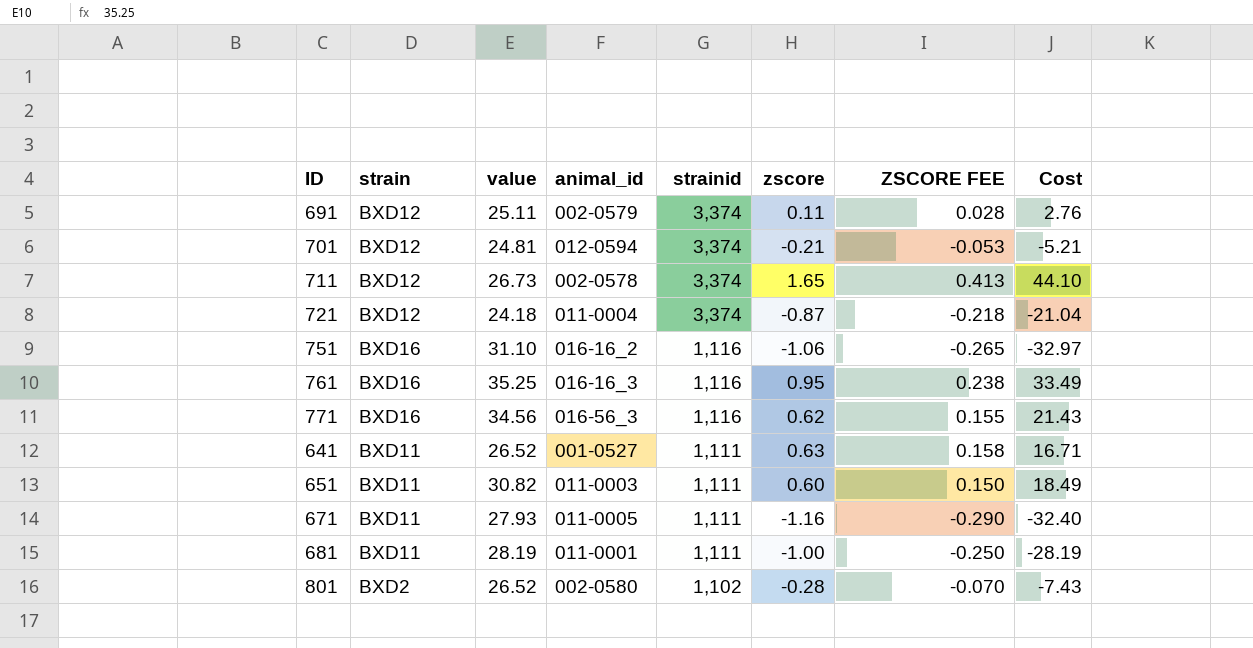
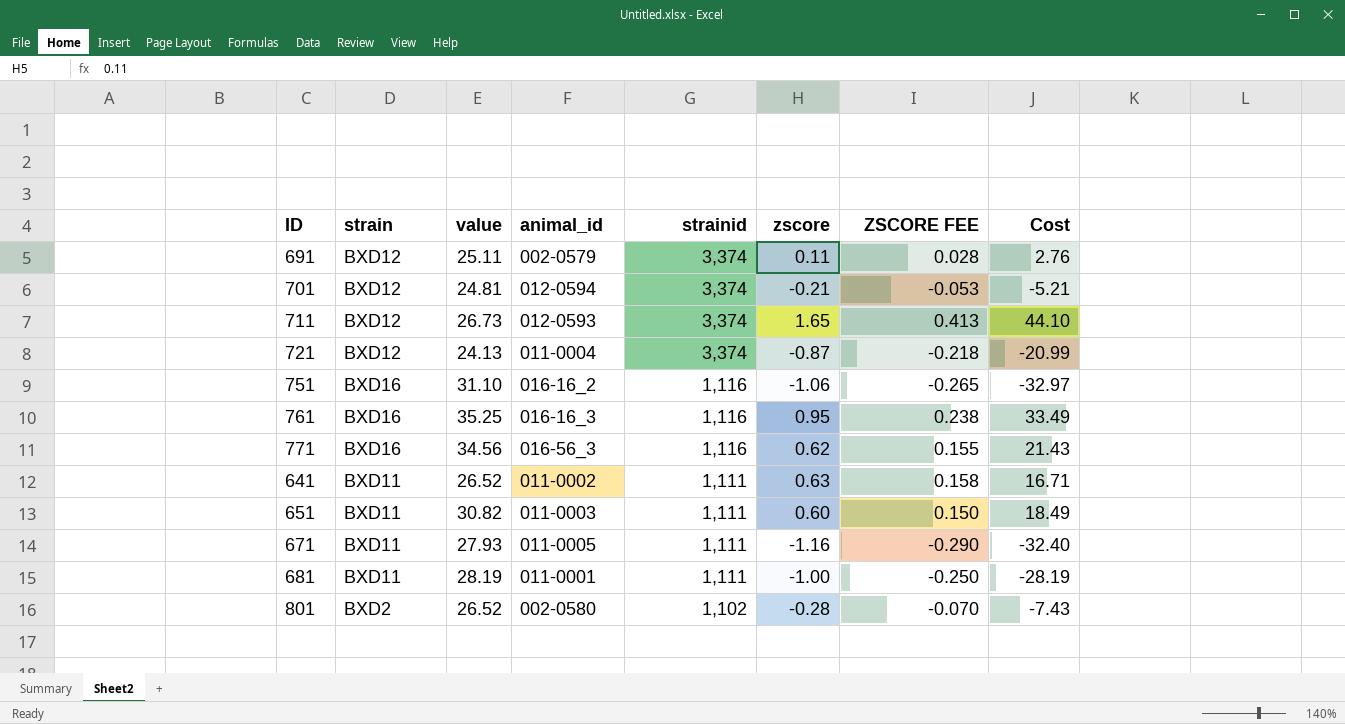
711 | animal_id: 002-0578 -> 012-0593
721 | value: 24.18 -> 24.13
721 | Cost: -21.04 -> -20.99
641 | animal_id: 001-0527 -> 011-0002

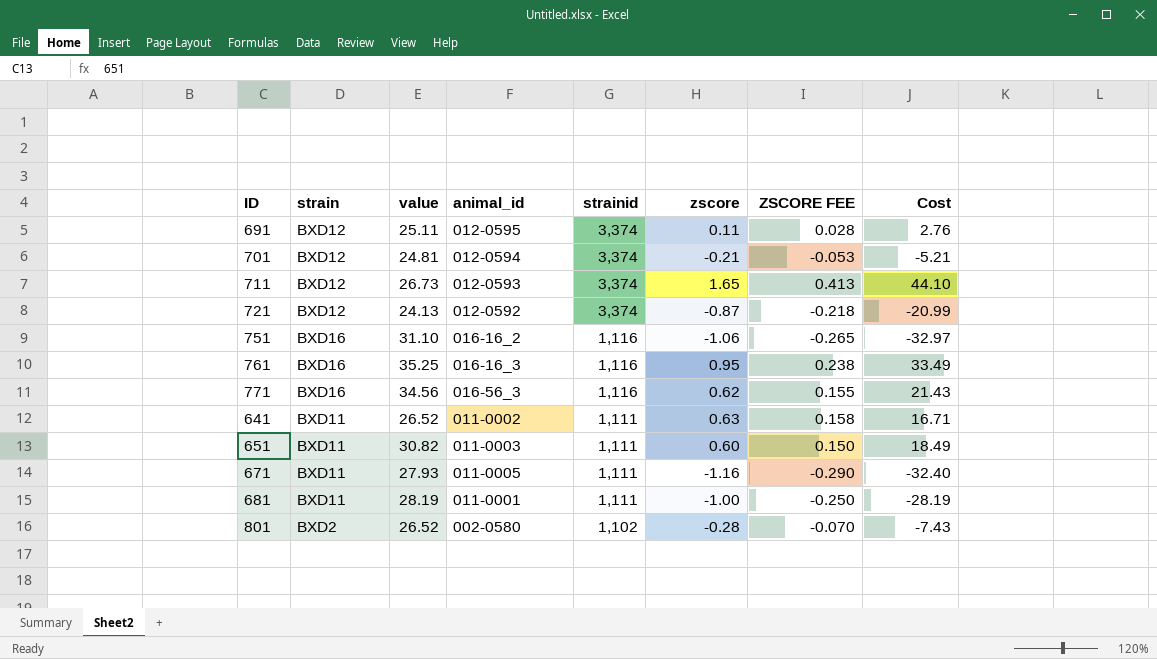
691 | animal_id: 002-0579 -> 012-0595
721 | animal_id: 011-0004 -> 012-0592

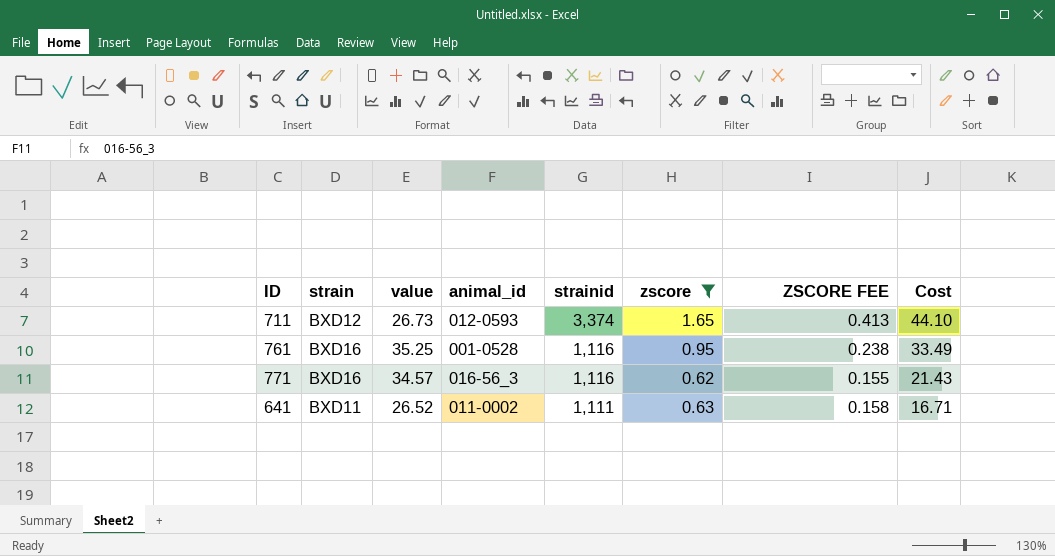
filter: none -> zscore >= 0.62
761 | animal_id: 016-16_3 -> 001-0528
771 | value: 34.56 -> 34.57

